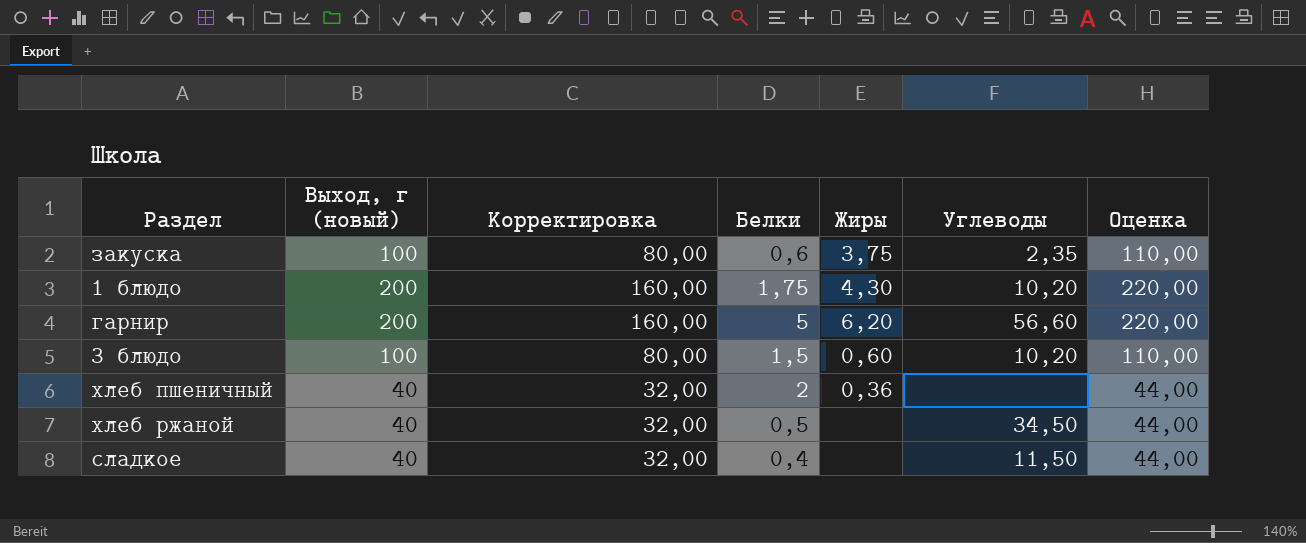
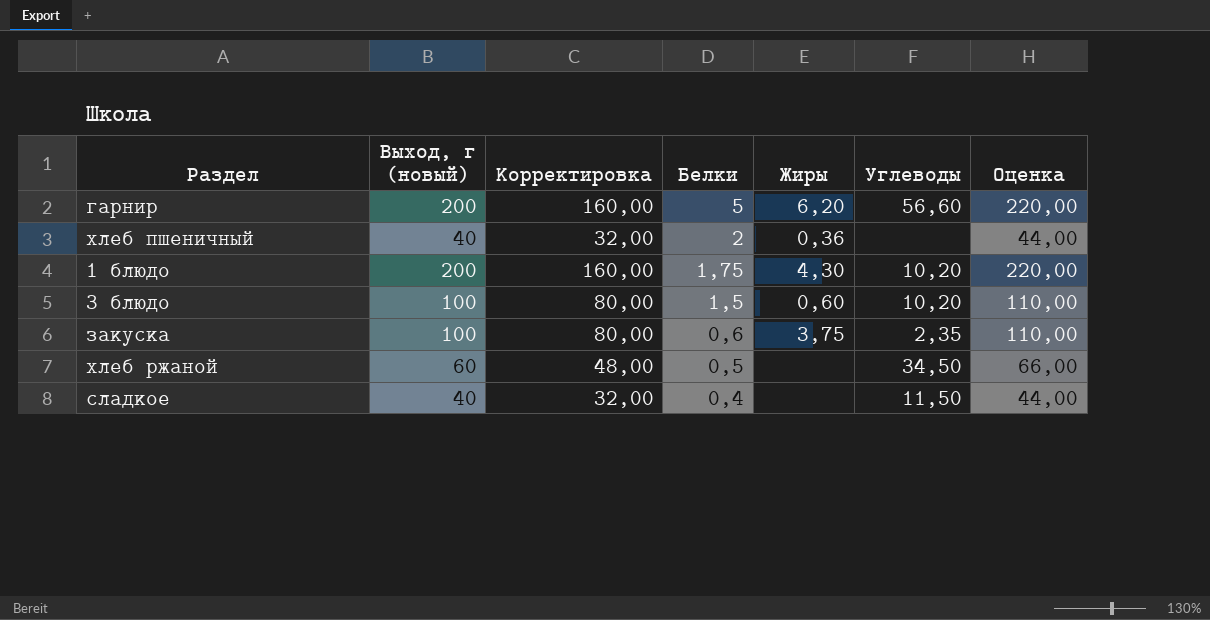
row order: none -> Белки descending
хлеб ржаной | Выход, г (новый): 40 -> 60
хлеб ржаной | Корректировка: 32,00 -> 48,00
хлеб ржаной | Оценка: 44,00 -> 66,00

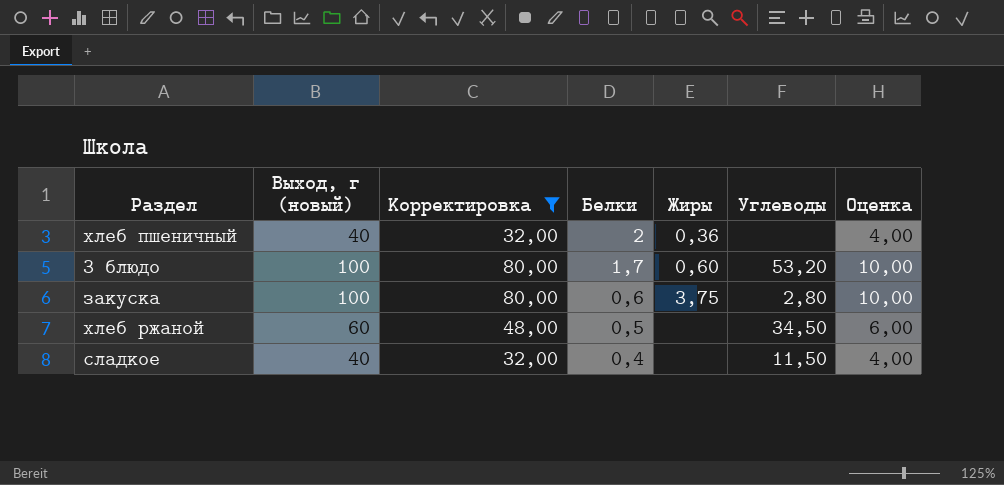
filter: none -> Корректировка != 160,00
column Оценка | formula: [Выход, г (новый)] * 1,1 -> [Выход, г (новый)] * 0,1
3 блюдо | Белки: 1,5 -> 1,7
3 блюдо | Углеводы: 10,20 -> 53,20
закуска | Углеводы: 2,35 -> 2,80

